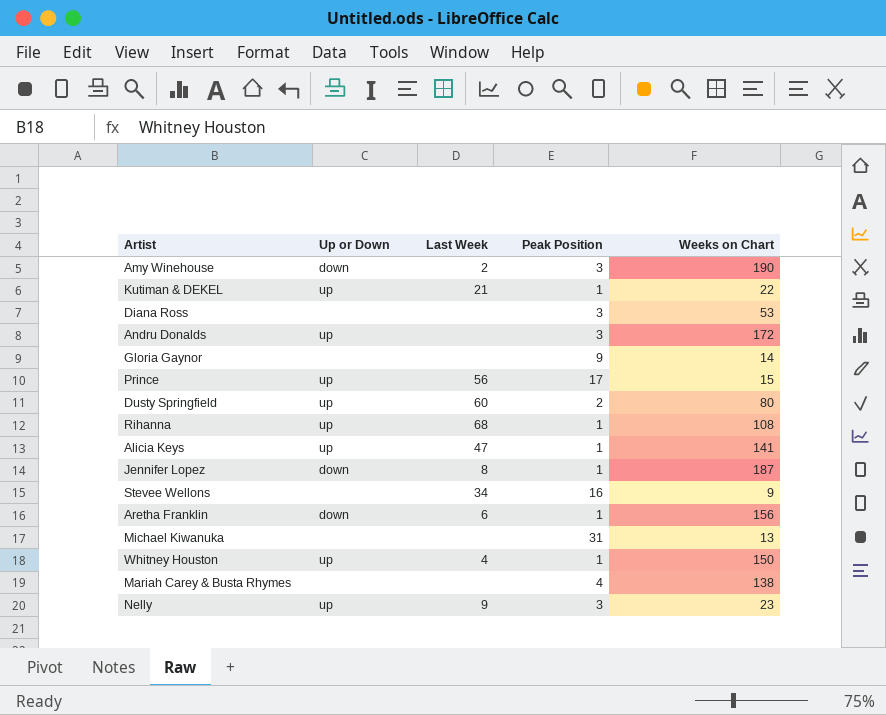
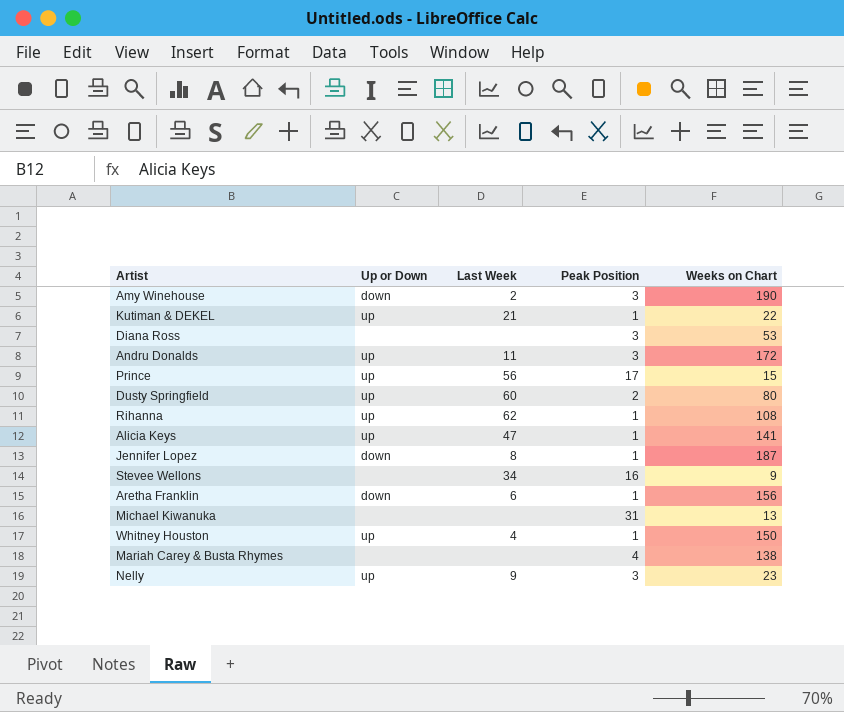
row Gloria Gaynor: none | none | 9 | 14 -> none
Andru Donalds | Last Week: none -> 11
Rihanna | Last Week: 68 -> 62

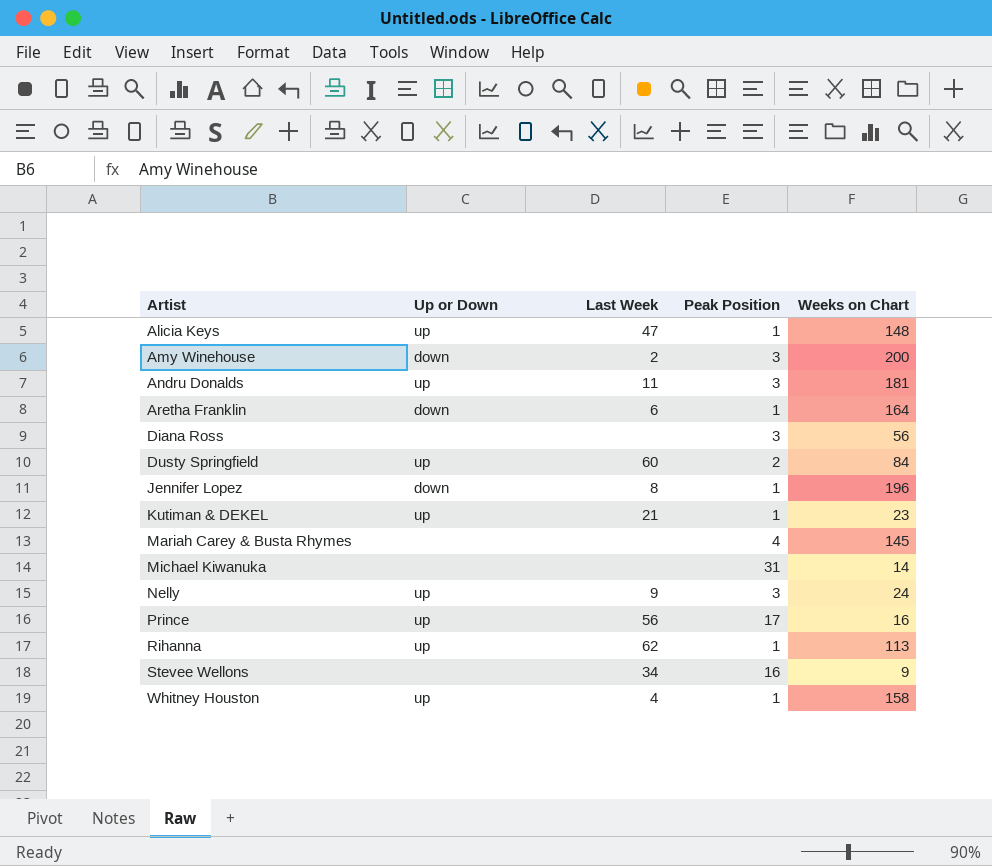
row order: none -> Artist ascending
Alicia Keys | Weeks on Chart: 141 -> 148
Amy Winehouse | Weeks on Chart: 190 -> 200
Andru Donalds | Weeks on Chart: 172 -> 181
Aretha Franklin | Weeks on Chart: 156 -> 164
Diana Ross | Weeks on Chart: 53 -> 56
Dusty Springfield | Weeks on Chart: 80 -> 84
Jennifer Lopez | Weeks on Chart: 187 -> 196
Kutiman & DEKEL | Weeks on Chart: 22 -> 23
Mariah Carey & Busta Rhymes | Weeks on Chart: 138 -> 145
Michael Kiwanuka | Weeks on Chart: 13 -> 14
Nelly | Weeks on Chart: 23 -> 24
Prince | Weeks on Chart: 15 -> 16
Rihanna | Weeks on Chart: 108 -> 113
Whitney Houston | Weeks on Chart: 150 -> 158

